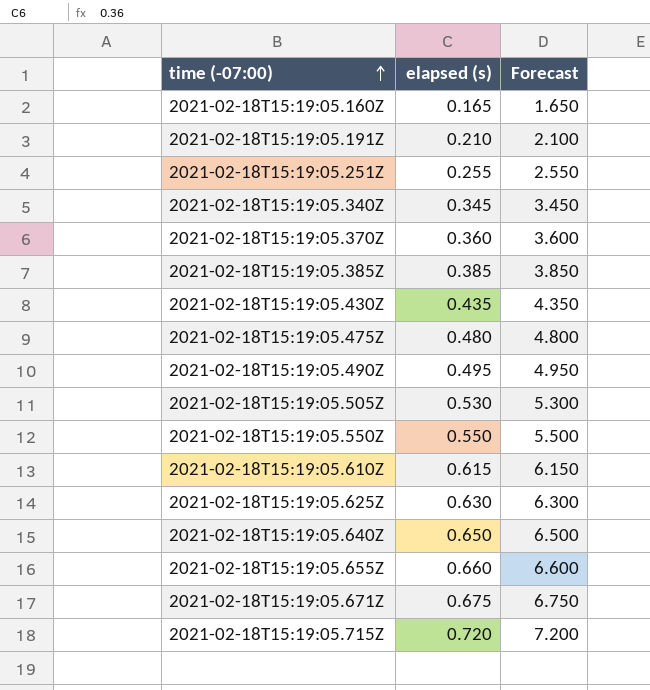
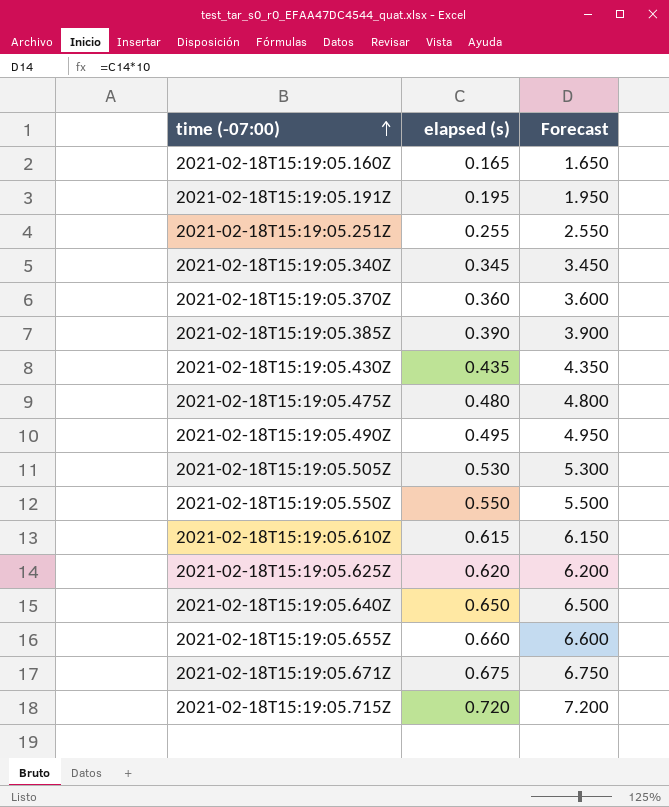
2021-02-18T15:19:05.191Z | elapsed (s): 0.210 -> 0.195
2021-02-18T15:19:05.191Z | Forecast: 2.100 -> 1.950
2021-02-18T15:19:05.385Z | elapsed (s): 0.385 -> 0.390
2021-02-18T15:19:05.385Z | Forecast: 3.850 -> 3.900
2021-02-18T15:19:05.625Z | elapsed (s): 0.630 -> 0.620
2021-02-18T15:19:05.625Z | Forecast: 6.300 -> 6.200

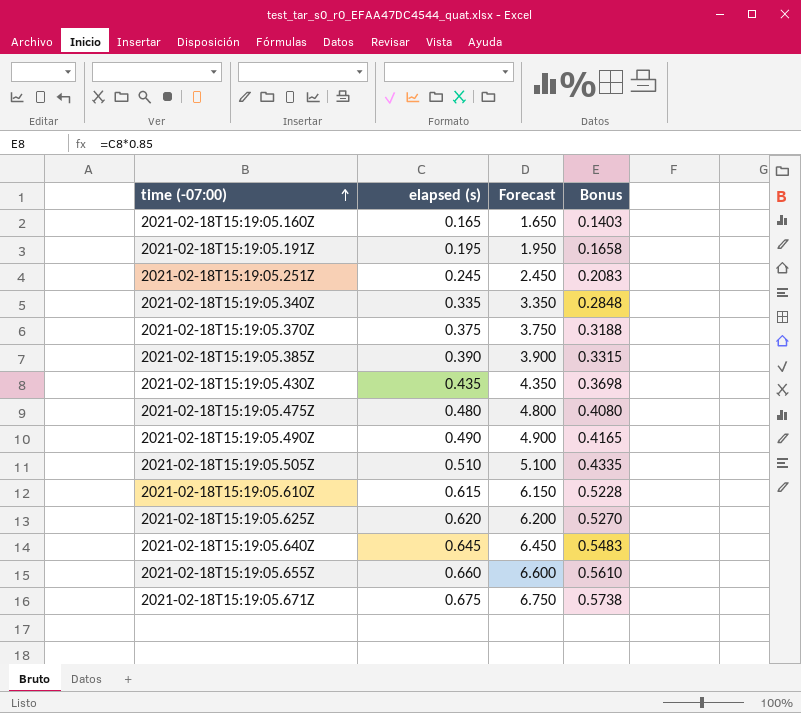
column Bonus | formula: none -> [elapsed (s)] * 0.85
row 2021-02-18T15:19:05.550Z: 0.550 | 5.500 -> none
row 2021-02-18T15:19:05.715Z: 0.720 | 7.200 -> none
2021-02-18T15:19:05.251Z | elapsed (s): 0.255 -> 0.245
2021-02-18T15:19:05.251Z | Forecast: 2.550 -> 2.450
2021-02-18T15:19:05.340Z | elapsed (s): 0.345 -> 0.335
2021-02-18T15:19:05.340Z | Forecast: 3.450 -> 3.350
2021-02-18T15:19:05.370Z | elapsed (s): 0.360 -> 0.375
2021-02-18T15:19:05.370Z | Forecast: 3.600 -> 3.750
2021-02-18T15:19:05.490Z | elapsed (s): 0.495 -> 0.490
2021-02-18T15:19:05.490Z | Forecast: 4.950 -> 4.900
2021-02-18T15:19:05.505Z | elapsed (s): 0.530 -> 0.510
2021-02-18T15:19:05.505Z | Forecast: 5.300 -> 5.100
2021-02-18T15:19:05.640Z | elapsed (s): 0.650 -> 0.645
2021-02-18T15:19:05.640Z | Forecast: 6.500 -> 6.450

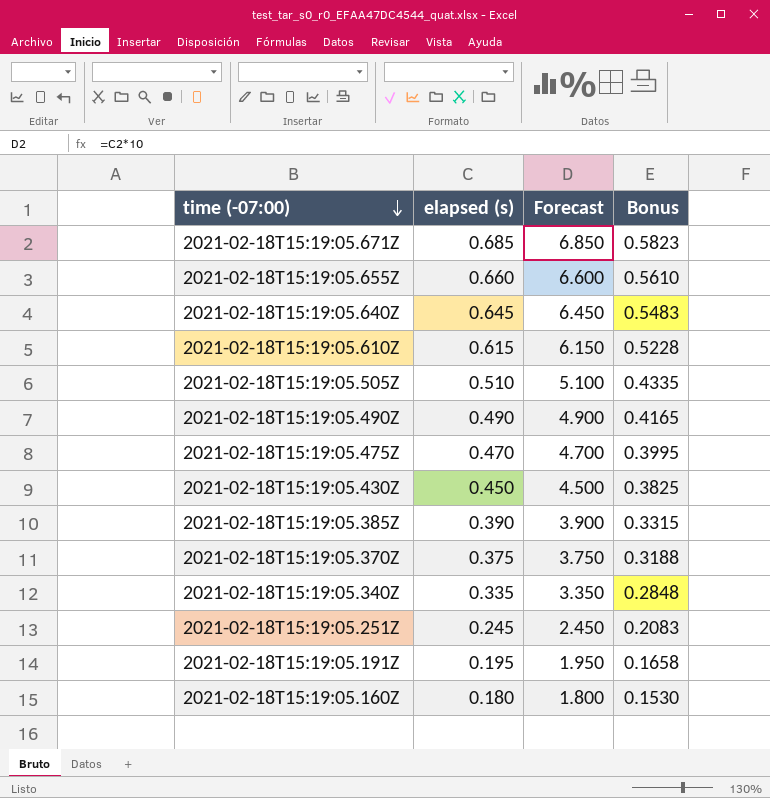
row order: time (-07:00) ascending -> time (-07:00) descending
row 2021-02-18T15:19:05.625Z: 0.620 | 6.200 | 0.5270 -> none
2021-02-18T15:19:05.671Z | elapsed (s): 0.675 -> 0.685
2021-02-18T15:19:05.671Z | Forecast: 6.750 -> 6.850
2021-02-18T15:19:05.671Z | Bonus: 0.5738 -> 0.5823
2021-02-18T15:19:05.475Z | elapsed (s): 0.480 -> 0.470
2021-02-18T15:19:05.475Z | Forecast: 4.800 -> 4.700
2021-02-18T15:19:05.475Z | Bonus: 0.4080 -> 0.3995
2021-02-18T15:19:05.430Z | elapsed (s): 0.435 -> 0.450
2021-02-18T15:19:05.430Z | Forecast: 4.350 -> 4.500
2021-02-18T15:19:05.430Z | Bonus: 0.3698 -> 0.3825
2021-02-18T15:19:05.160Z | elapsed (s): 0.165 -> 0.180
2021-02-18T15:19:05.160Z | Forecast: 1.650 -> 1.800
2021-02-18T15:19:05.160Z | Bonus: 0.1403 -> 0.1530

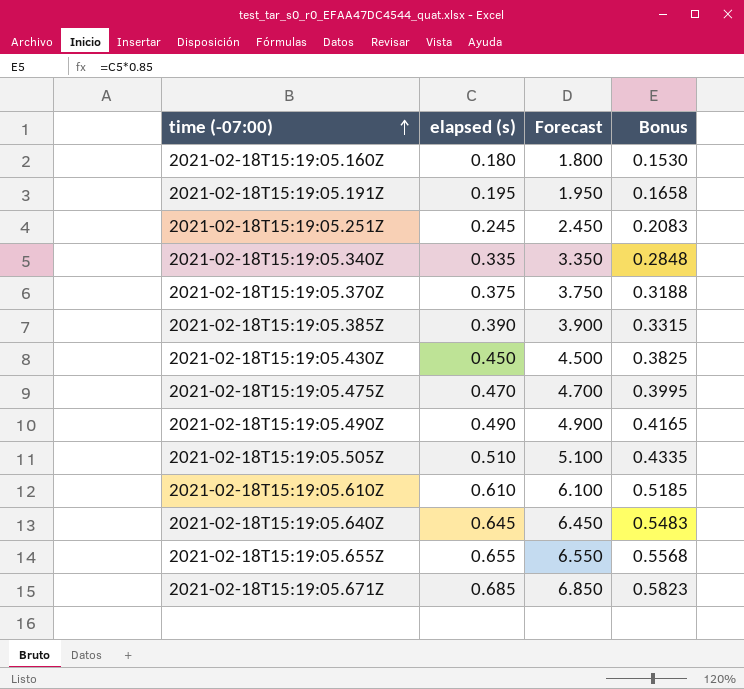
row order: time (-07:00) descending -> time (-07:00) ascending
2021-02-18T15:19:05.610Z | elapsed (s): 0.615 -> 0.610
2021-02-18T15:19:05.610Z | Forecast: 6.150 -> 6.100
2021-02-18T15:19:05.610Z | Bonus: 0.5228 -> 0.5185
2021-02-18T15:19:05.655Z | elapsed (s): 0.660 -> 0.655
2021-02-18T15:19:05.655Z | Forecast: 6.600 -> 6.550
2021-02-18T15:19:05.655Z | Bonus: 0.5610 -> 0.5568

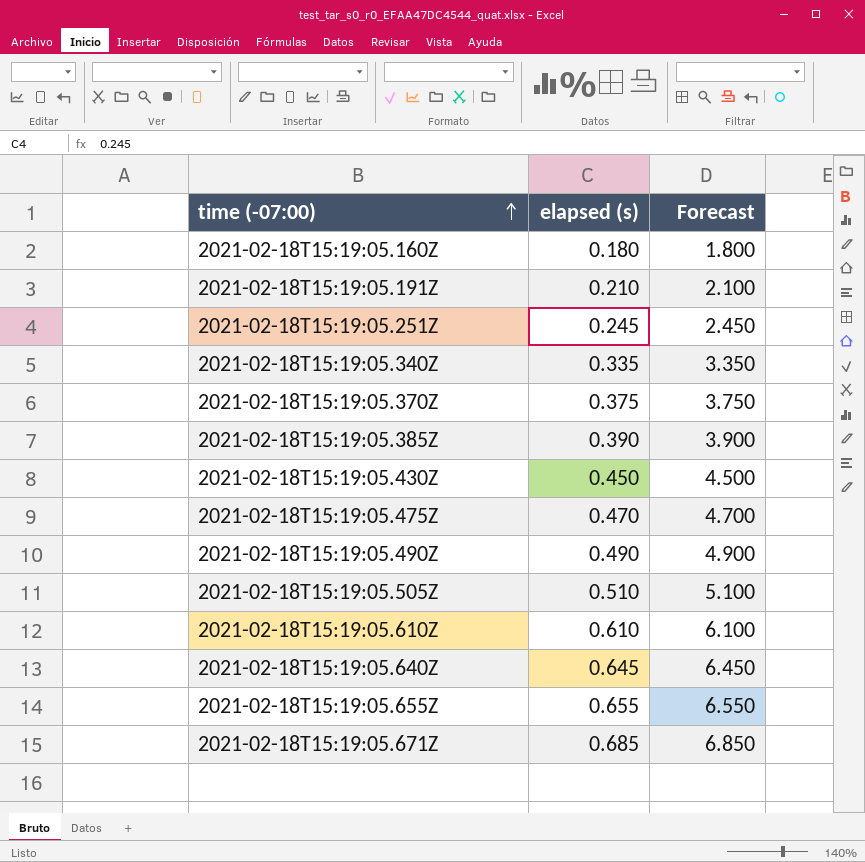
column Bonus | formula: [elapsed (s)] * 0.85 -> none
2021-02-18T15:19:05.191Z | elapsed (s): 0.195 -> 0.210
2021-02-18T15:19:05.191Z | Forecast: 1.950 -> 2.100

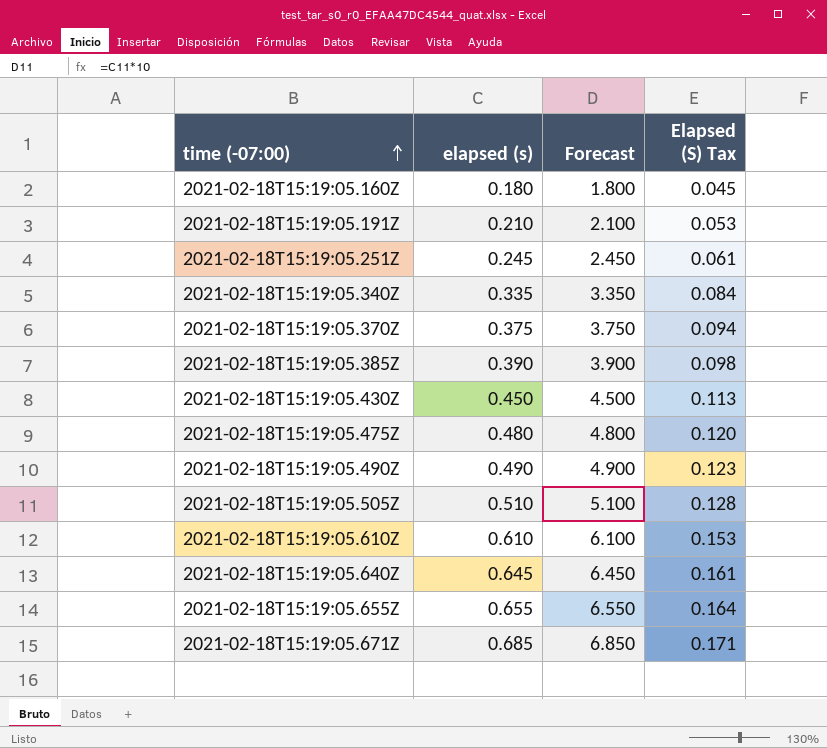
column Elapsed (S) Tax | formula: none -> [elapsed (s)] * 0.25
2021-02-18T15:19:05.475Z | elapsed (s): 0.470 -> 0.480
2021-02-18T15:19:05.475Z | Forecast: 4.700 -> 4.800

